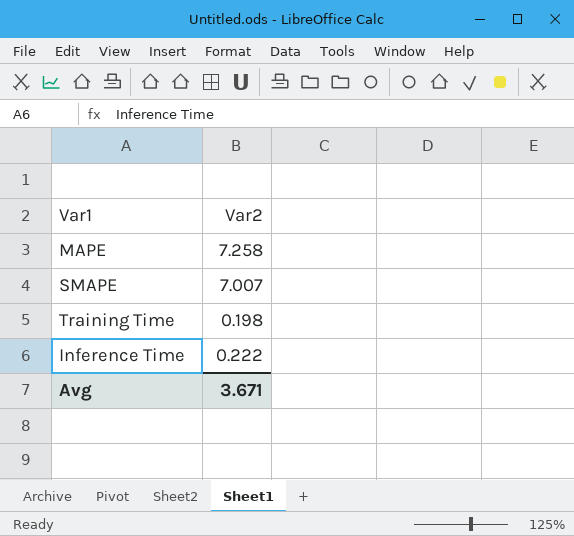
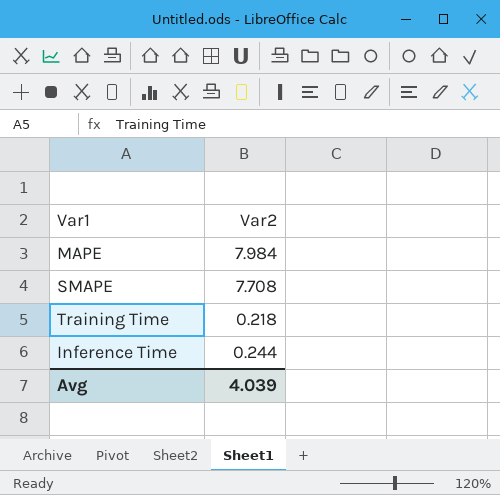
MAPE | Var2: 7.258 -> 7.984
SMAPE | Var2: 7.007 -> 7.708
Training Time | Var2: 0.198 -> 0.218
Inference Time | Var2: 0.222 -> 0.244
Avg | Var2: 3.671 -> 4.039

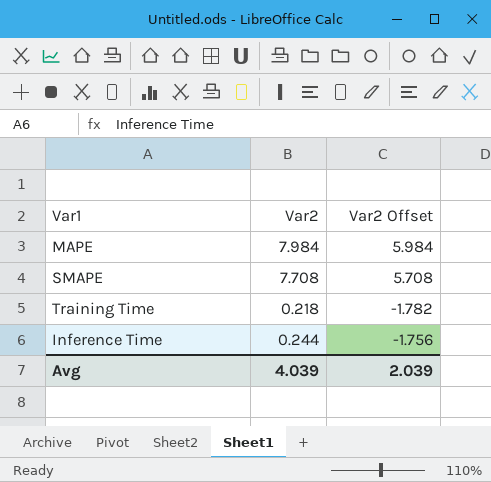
column Var2 Offset | formula: none -> [Var2] - 2

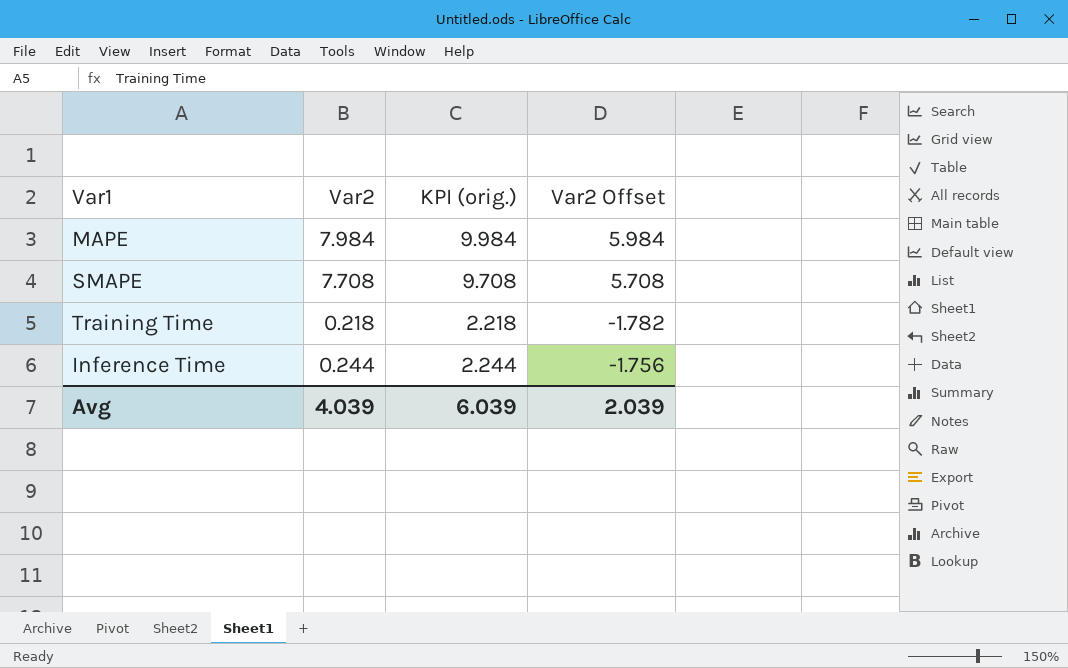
column KPI (orig.) | formula: none -> [Var2] + 2

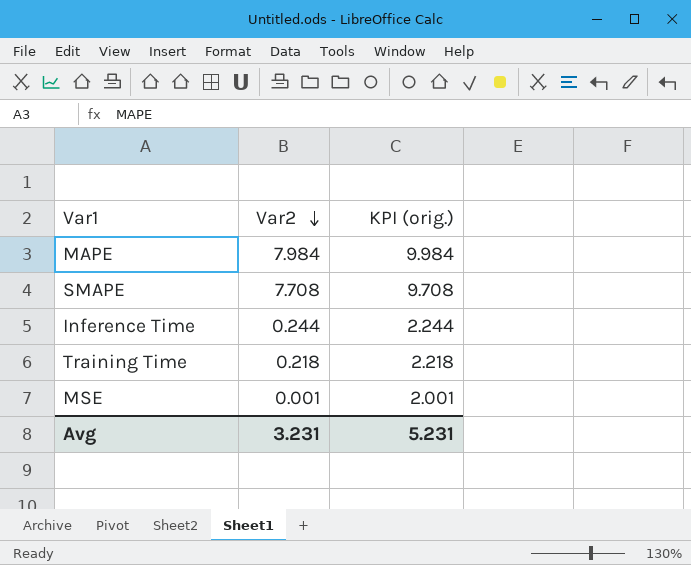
row order: none -> Var2 descending
column Var2 Offset | formula: [Var2] - 2 -> none
row MSE: none -> 0.001 | 2.001
Avg | Var2: 4.039 -> 3.231
Avg | KPI (orig.): 6.039 -> 5.231

